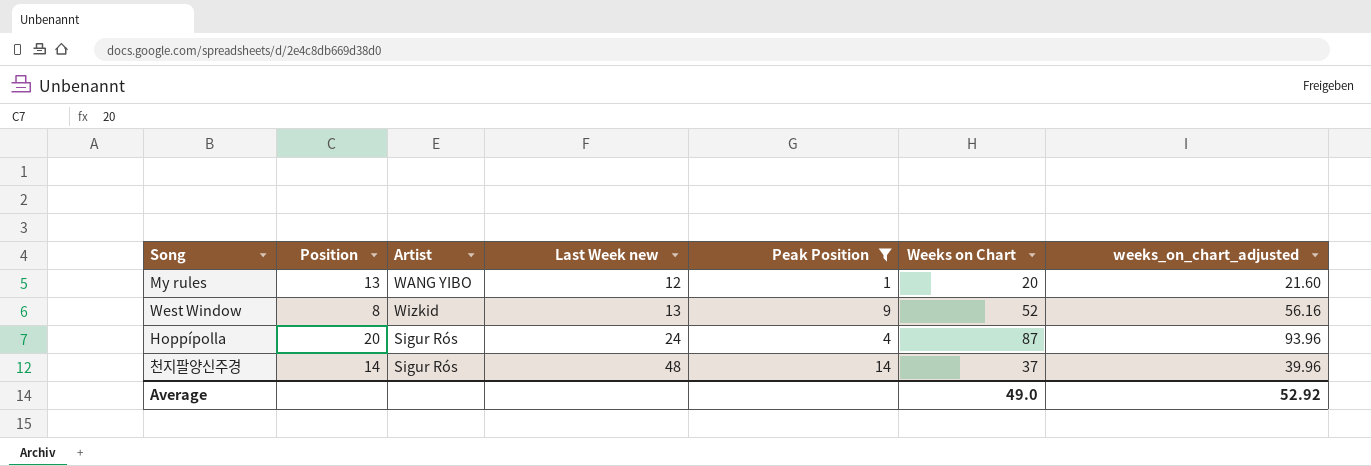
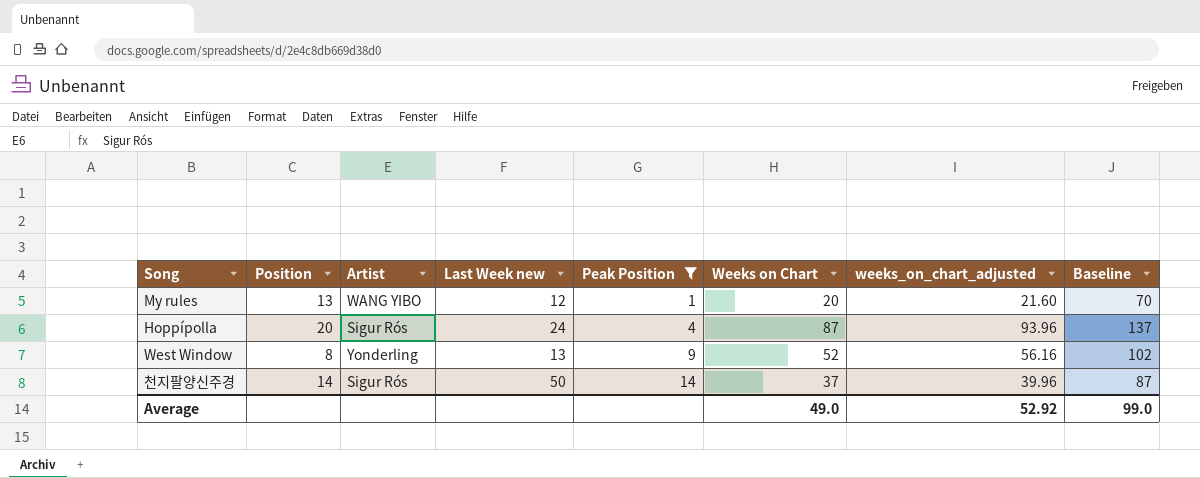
row order: Last Week new ascending -> Peak Position ascending
column Baseline | formula: none -> [Weeks on Chart] + 50
West Window | Artist: Wizkid -> Yonderling
천지팔양신주경 | Last Week new: 48 -> 50

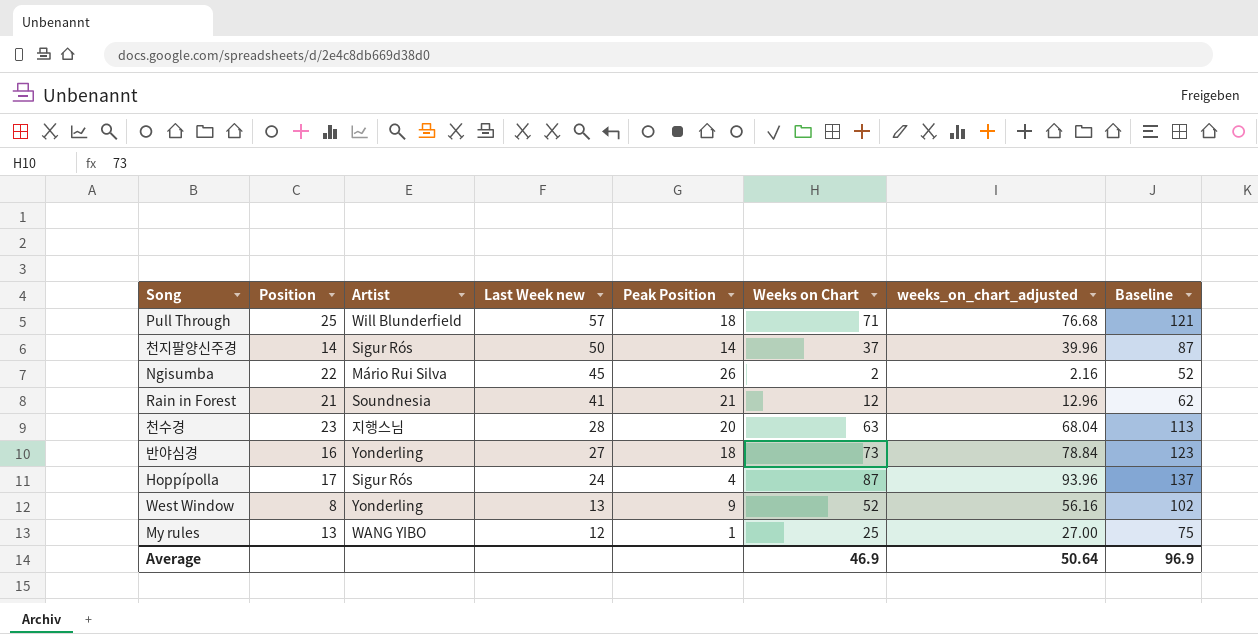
filter: Peak Position <= 14 -> none
row order: Peak Position ascending -> Last Week new descending
Hoppípolla | Position: 20 -> 17
My rules | Weeks on Chart: 20 -> 25
My rules | weeks_on_chart_adjusted: 21.60 -> 27.00
My rules | Baseline: 70 -> 75
Average | Weeks on Chart: 49.0 -> 46.9
Average | weeks_on_chart_adjusted: 52.92 -> 50.64
Average | Baseline: 99.0 -> 96.9

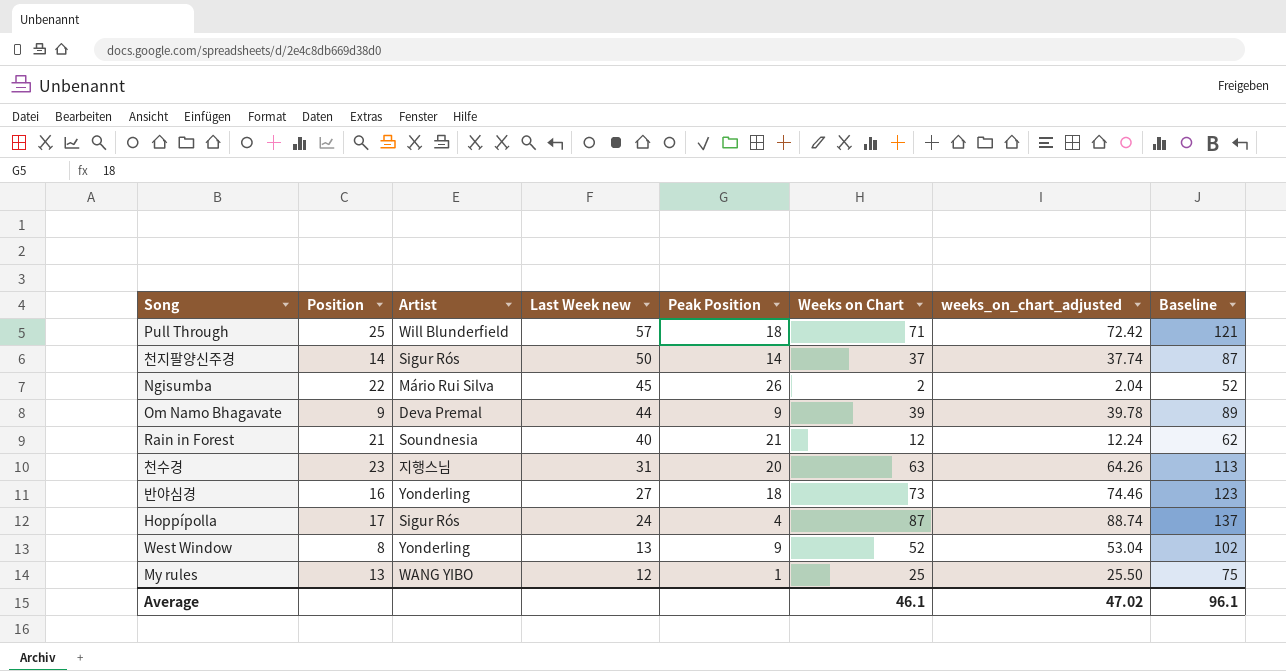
column weeks_on_chart_adjusted | formula: [Weeks on Chart] * 1.08 -> [Weeks on Chart] * 1.02
row Om Namo Bhagavate: none -> 9 | Deva Premal | 44 | 9 | 39 | 39.78 | 89
Rain in Forest | Last Week new: 41 -> 40
천수경 | Last Week new: 28 -> 31
Average | Weeks on Chart: 46.9 -> 46.1
Average | weeks_on_chart_adjusted: 50.64 -> 47.02
Average | Baseline: 96.9 -> 96.1

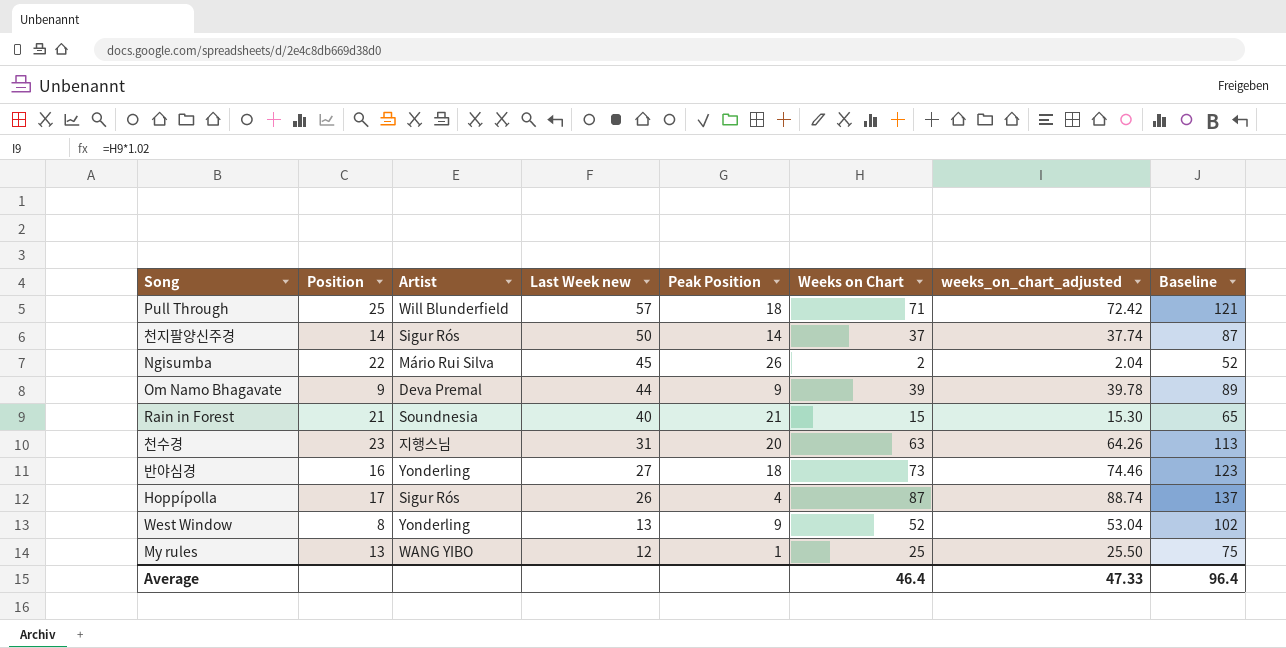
Rain in Forest | Weeks on Chart: 12 -> 15
Rain in Forest | weeks_on_chart_adjusted: 12.24 -> 15.30
Rain in Forest | Baseline: 62 -> 65
Hoppípolla | Last Week new: 24 -> 26
Average | Weeks on Chart: 46.1 -> 46.4
Average | weeks_on_chart_adjusted: 47.02 -> 47.33
Average | Baseline: 96.1 -> 96.4

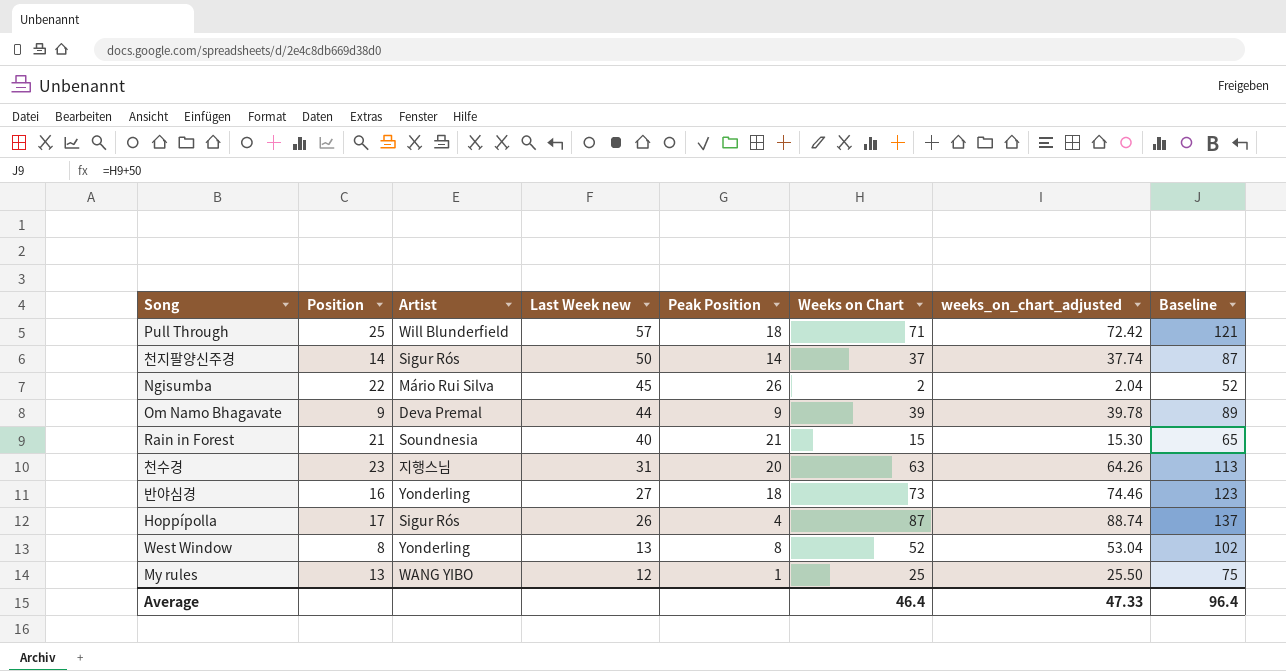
West Window | Peak Position: 9 -> 8

